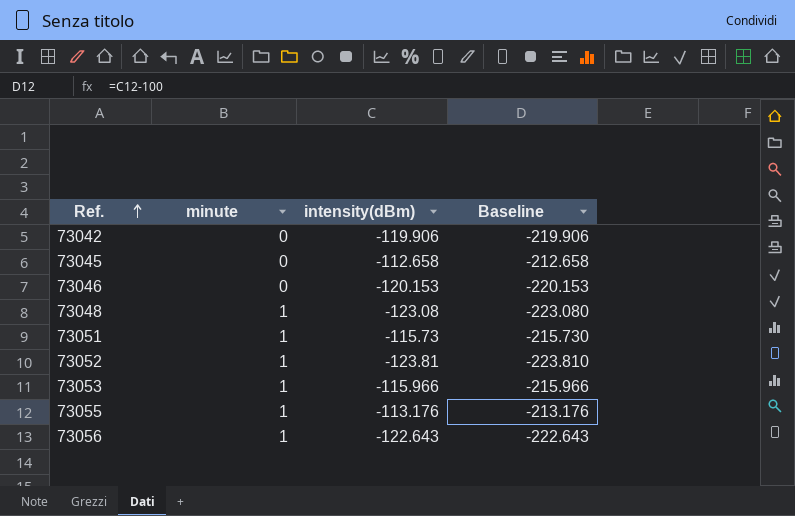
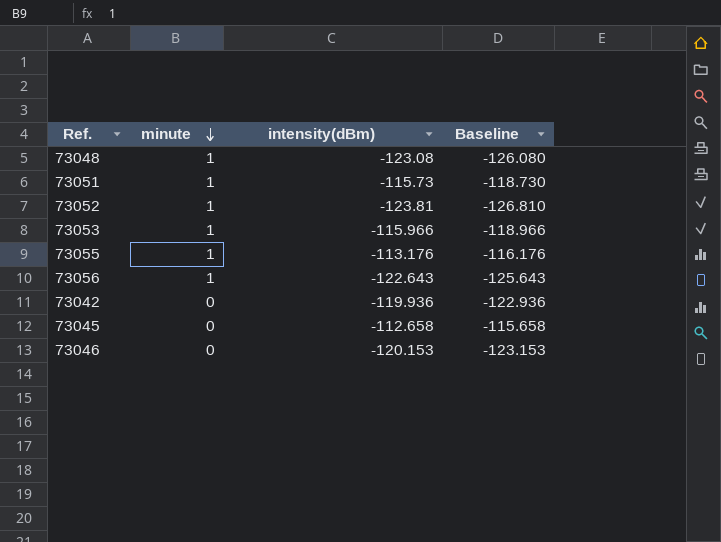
row order: Ref. ascending -> minute descending
column Baseline | formula: [intensity(dBm)] - 100 -> [intensity(dBm)] - 3
73042 | intensity(dBm): -119.906 -> -119.936

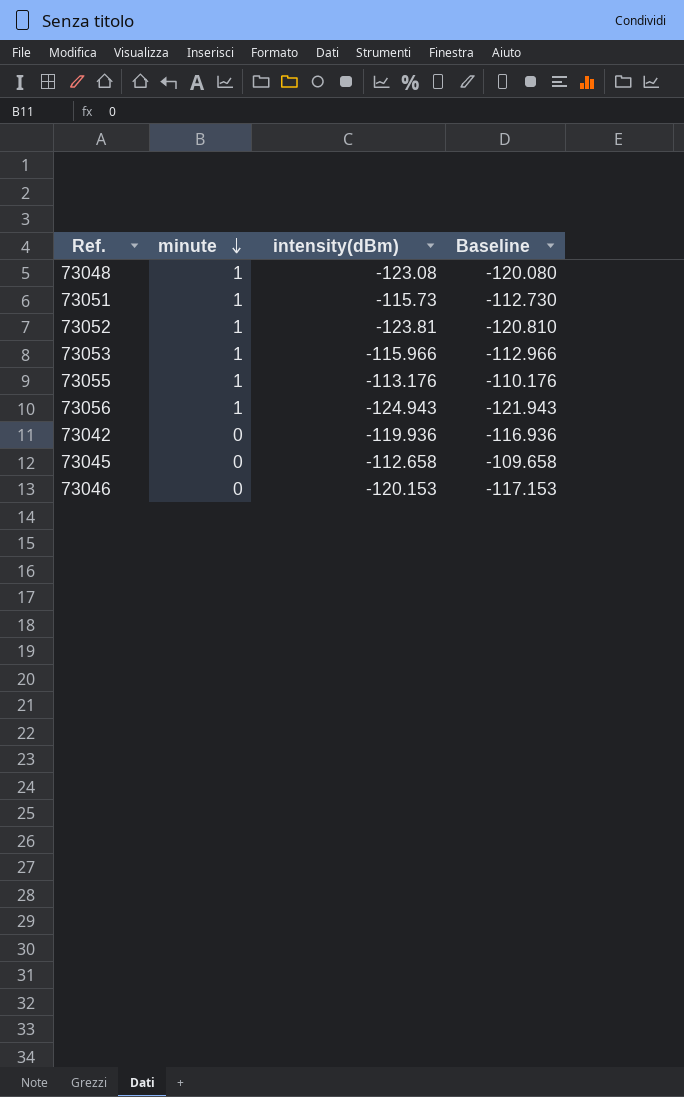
column Baseline | formula: [intensity(dBm)] - 3 -> [intensity(dBm)] + 3
73056 | intensity(dBm): -122.643 -> -124.943

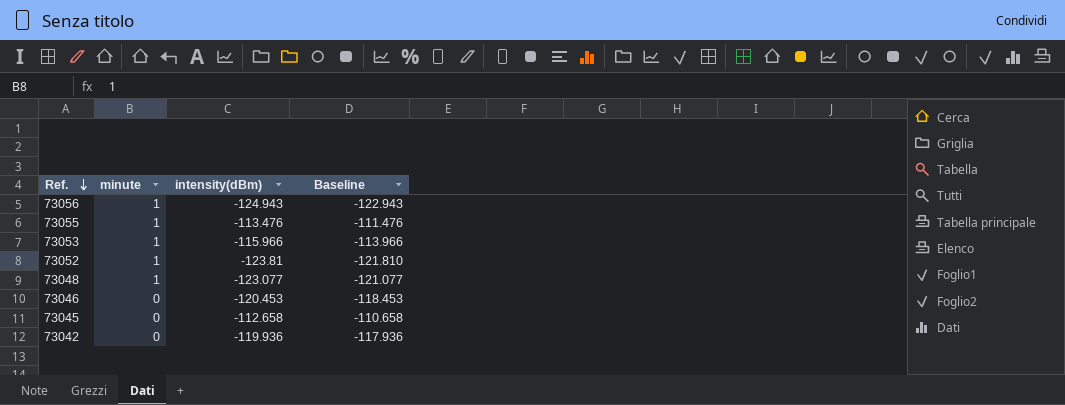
row order: minute descending -> Ref. descending
column Baseline | formula: [intensity(dBm)] + 3 -> [intensity(dBm)] + 2
row 73051: 1 | -115.73 | -112.730 -> none
73055 | intensity(dBm): -113.176 -> -113.476
73048 | intensity(dBm): -123.08 -> -123.077
73046 | intensity(dBm): -120.153 -> -120.453

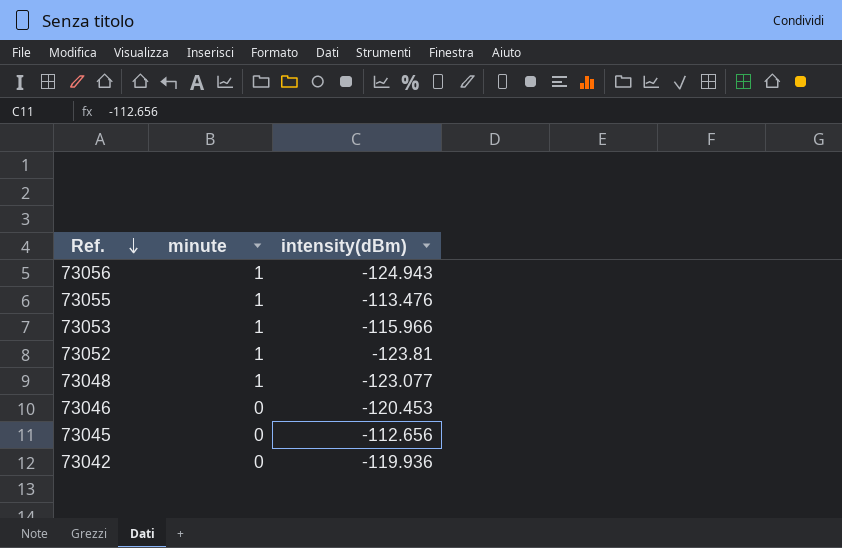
column Baseline | formula: [intensity(dBm)] + 2 -> none
73045 | intensity(dBm): -112.658 -> -112.656

